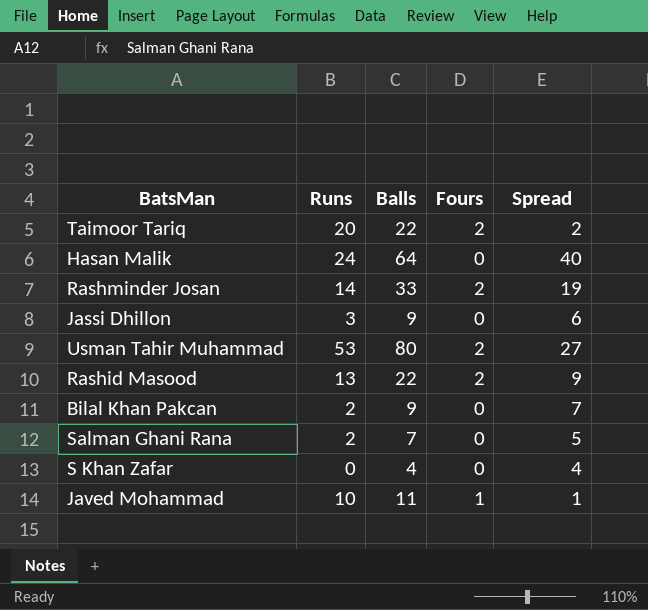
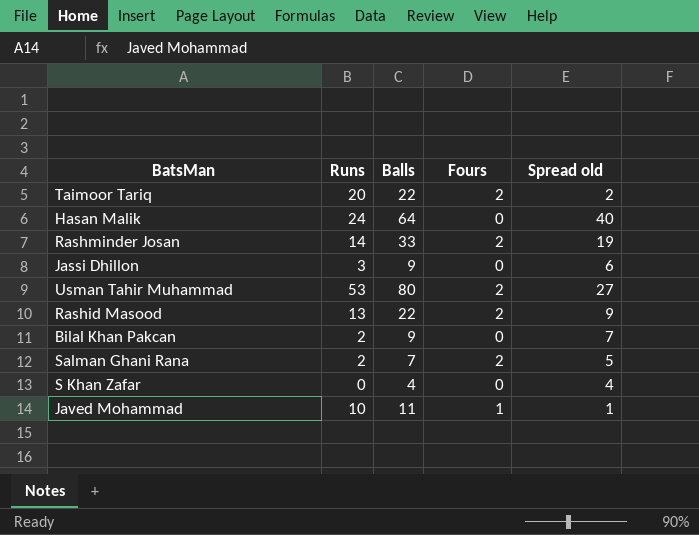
column name: Spread -> Spread old
Salman Ghani Rana | Fours: 0 -> 2

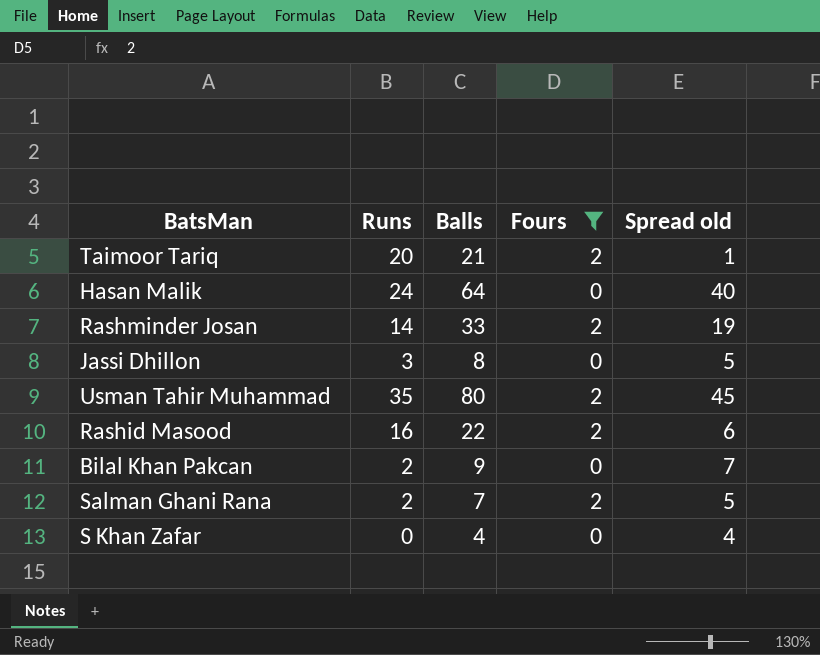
filter: none -> Fours != 1
Taimoor Tariq | Balls: 22 -> 21
Taimoor Tariq | Spread old: 2 -> 1
Jassi Dhillon | Balls: 9 -> 8
Jassi Dhillon | Spread old: 6 -> 5
Usman Tahir Muhammad | Runs: 53 -> 35
Usman Tahir Muhammad | Spread old: 27 -> 45
Rashid Masood | Runs: 13 -> 16
Rashid Masood | Spread old: 9 -> 6

